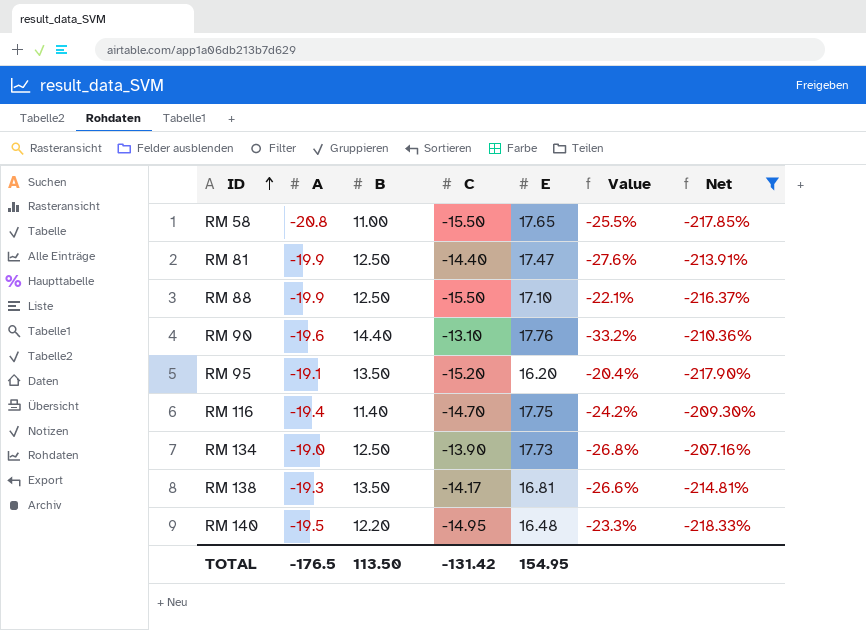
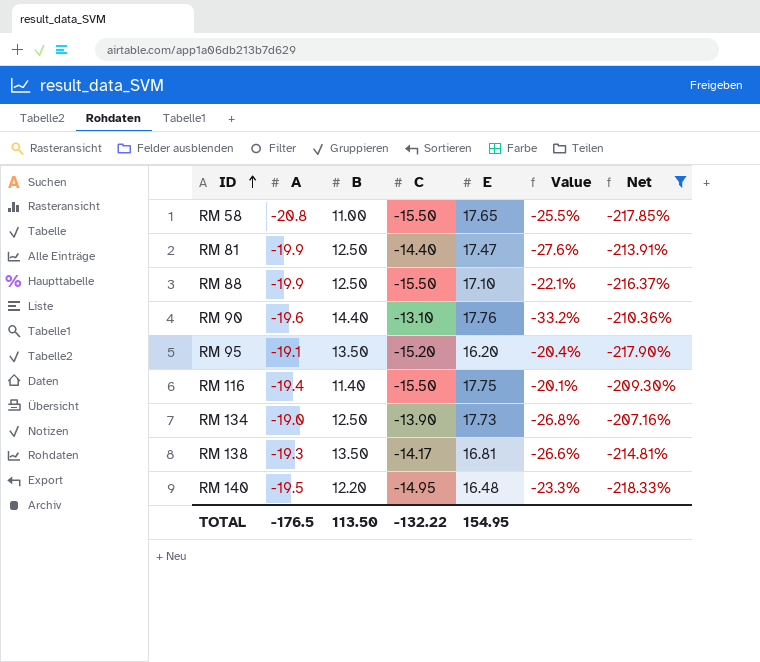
RM 116 | C: -14.70 -> -15.50
RM 116 | Value: -24.2% -> -20.1%
TOTAL | C: -131.42 -> -132.22

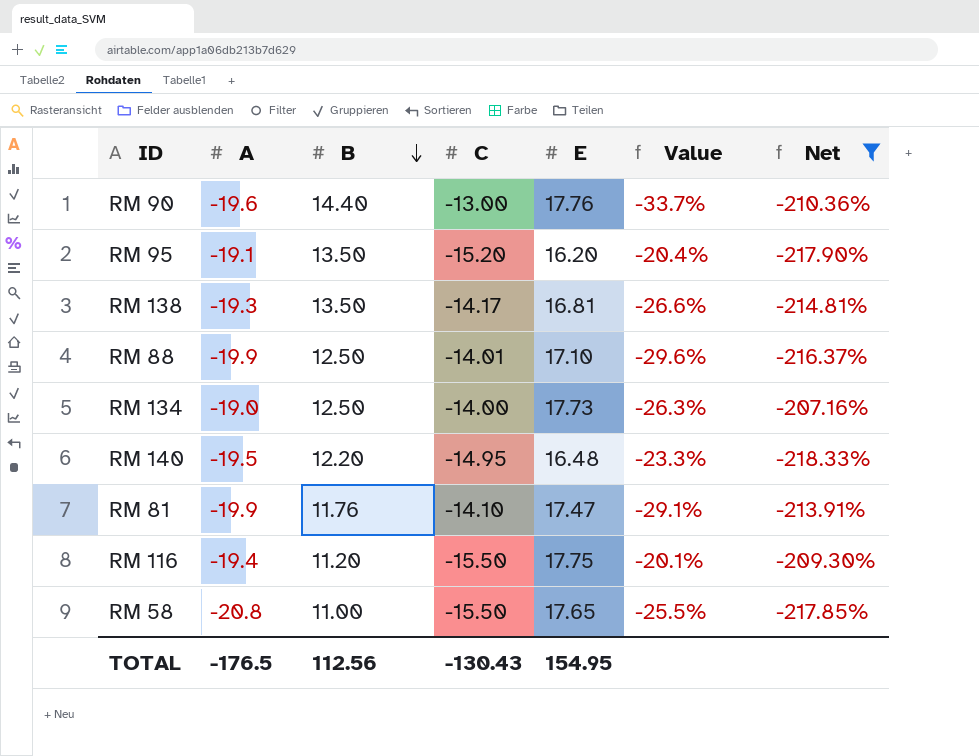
row order: ID ascending -> B descending
RM 90 | C: -13.10 -> -13.00
RM 90 | Value: -33.2% -> -33.7%
RM 88 | C: -15.50 -> -14.01
RM 88 | Value: -22.1% -> -29.6%
RM 134 | C: -13.90 -> -14.00
RM 134 | Value: -26.8% -> -26.3%
RM 81 | B: 12.50 -> 11.76
RM 81 | C: -14.40 -> -14.10
RM 81 | Value: -27.6% -> -29.1%
RM 116 | B: 11.40 -> 11.20
TOTAL | B: 113.50 -> 112.56
TOTAL | C: -132.22 -> -130.43

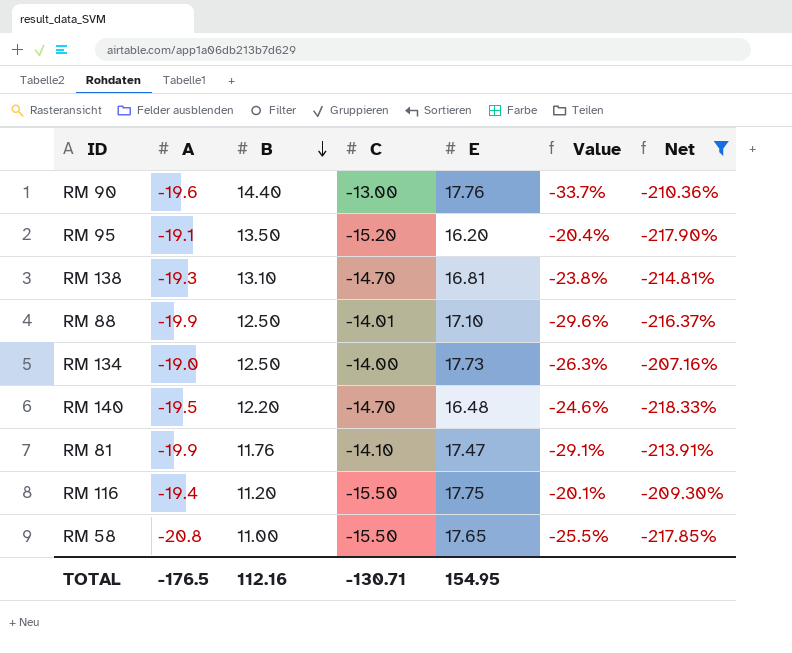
RM 138 | B: 13.50 -> 13.10
RM 138 | C: -14.17 -> -14.70
RM 138 | Value: -26.6% -> -23.8%
RM 140 | C: -14.95 -> -14.70
RM 140 | Value: -23.3% -> -24.6%
TOTAL | B: 112.56 -> 112.16
TOTAL | C: -130.43 -> -130.71

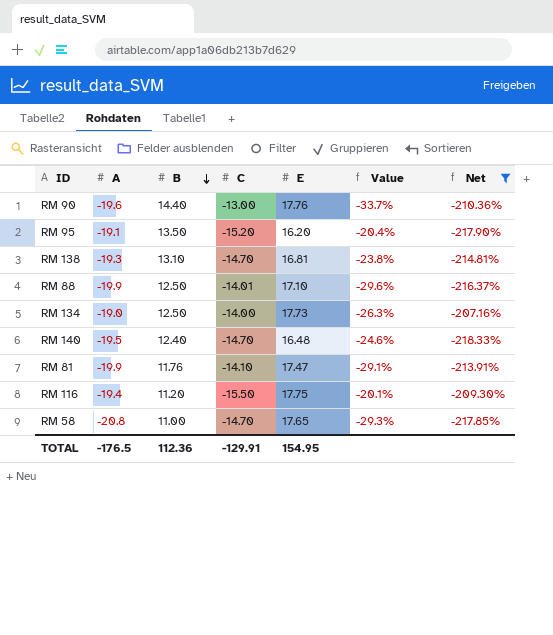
RM 140 | B: 12.20 -> 12.40
RM 58 | C: -15.50 -> -14.70
RM 58 | Value: -25.5% -> -29.3%
TOTAL | B: 112.16 -> 112.36
TOTAL | C: -130.71 -> -129.91

